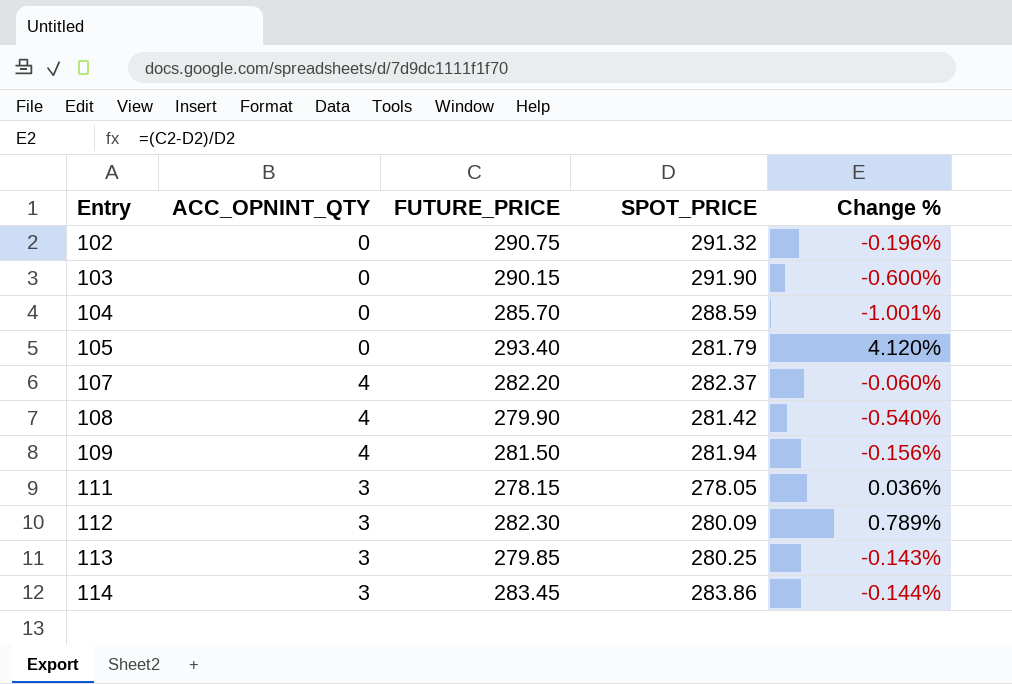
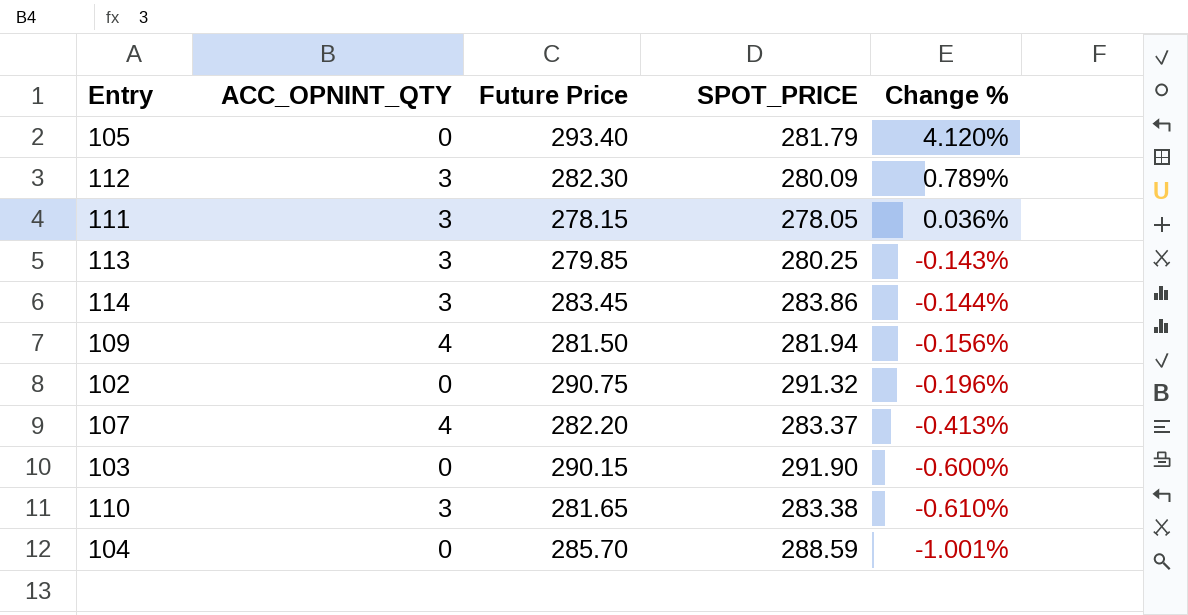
row order: Entry ascending -> Change % descending
column name: FUTURE_PRICE -> Future Price
row 108: 4 | 279.90 | 281.42 | -0.540% -> none
107 | SPOT_PRICE: 282.37 -> 283.37
107 | Change %: -0.060% -> -0.413%
row 110: none -> 3 | 281.65 | 283.38 | -0.610%

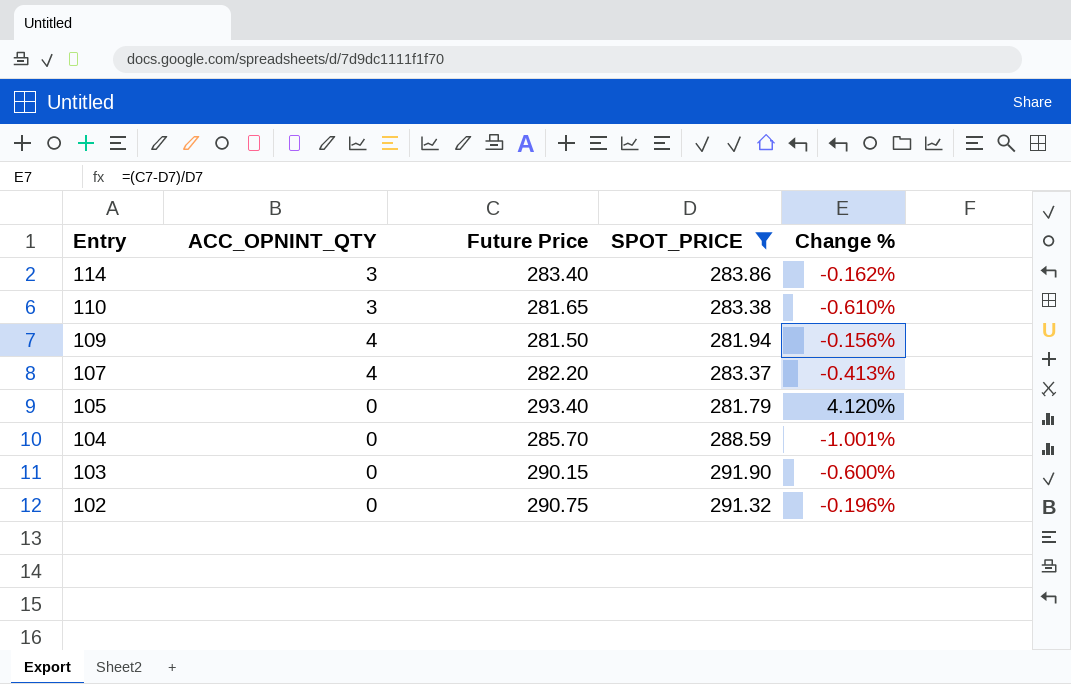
filter: none -> SPOT_PRICE >= 281.79
row order: Change % descending -> Entry descending
114 | Future Price: 283.45 -> 283.40
114 | Change %: -0.144% -> -0.162%

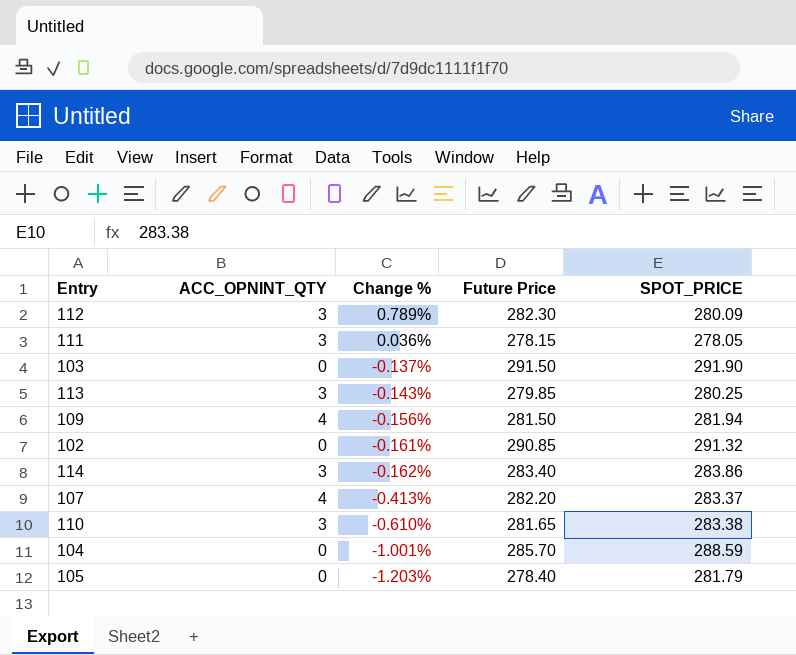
filter: SPOT_PRICE >= 281.79 -> none
row order: Entry descending -> Change % descending
column Change % | position: 5 -> 3
103 | Change %: -0.600% -> -0.137%
103 | Future Price: 290.15 -> 291.50
102 | Change %: -0.196% -> -0.161%
102 | Future Price: 290.75 -> 290.85
105 | Change %: 4.120% -> -1.203%
105 | Future Price: 293.40 -> 278.40

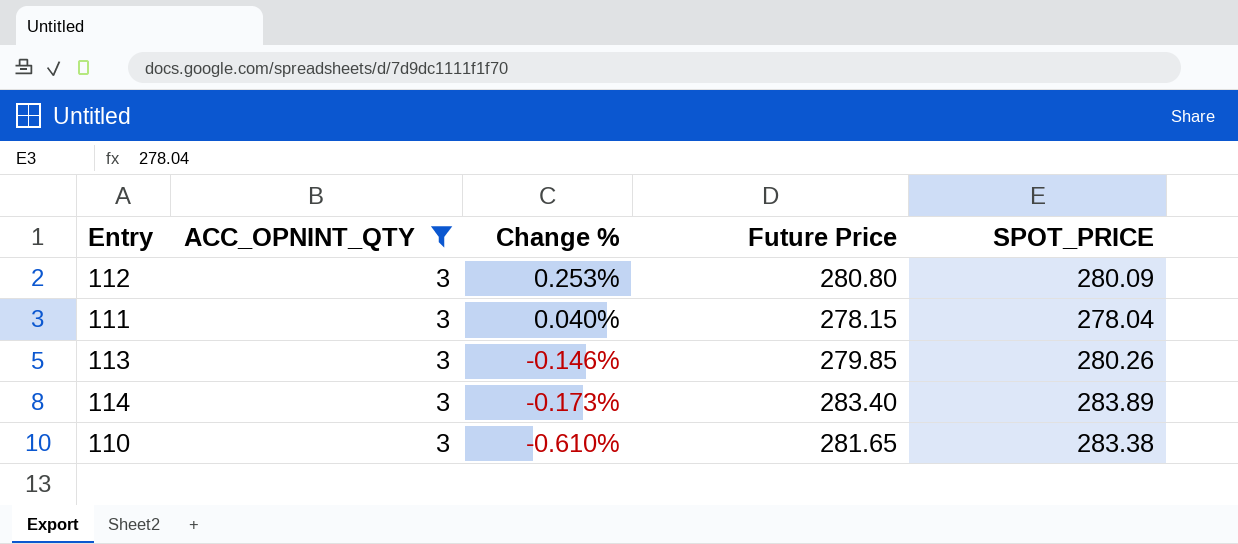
filter: none -> ACC_OPNINT_QTY = 3
112 | Change %: 0.789% -> 0.253%
112 | Future Price: 282.30 -> 280.80
111 | Change %: 0.036% -> 0.040%
111 | SPOT_PRICE: 278.05 -> 278.04
113 | Change %: -0.143% -> -0.146%
113 | SPOT_PRICE: 280.25 -> 280.26
114 | Change %: -0.162% -> -0.173%
114 | SPOT_PRICE: 283.86 -> 283.89

